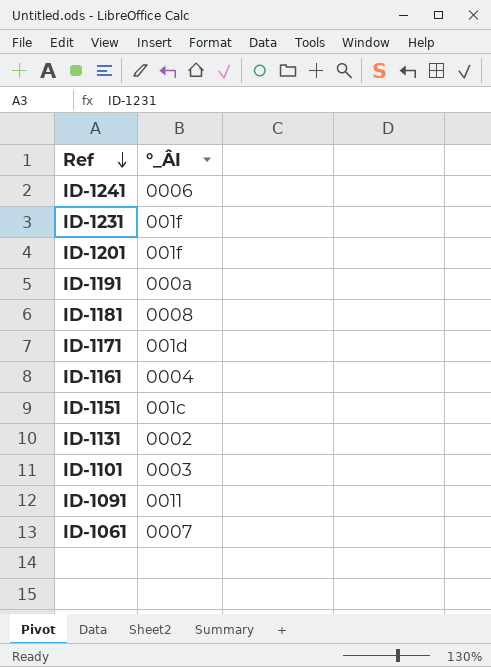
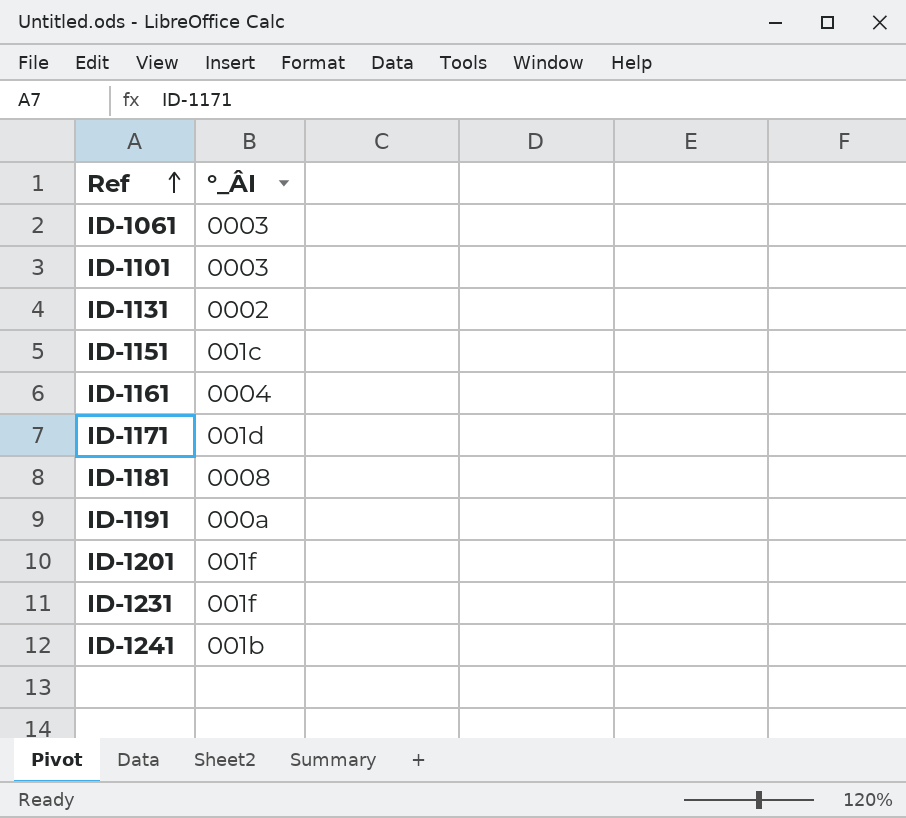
row order: Ref descending -> Ref ascending
row ID-1091: 0011 -> none
ID-1061 | °_ÂI: 0007 -> 0003
ID-1241 | °_ÂI: 0006 -> 001b

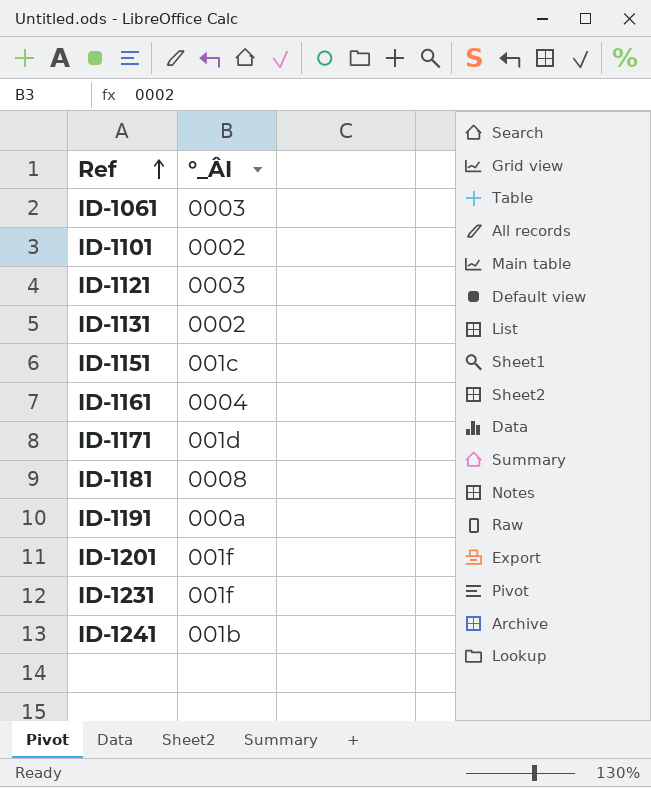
ID-1101 | °_ÂI: 0003 -> 0002
row ID-1121: none -> 0003

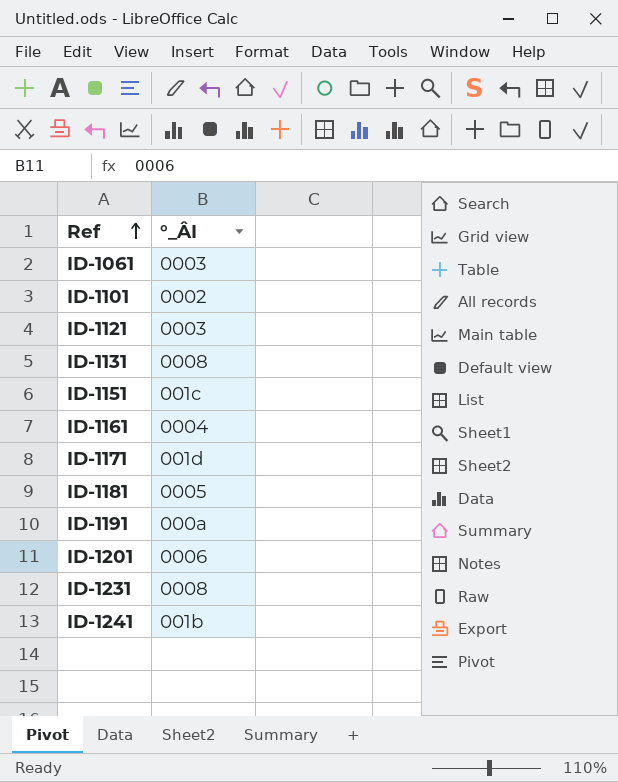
ID-1131 | °_ÂI: 0002 -> 0008
ID-1181 | °_ÂI: 0008 -> 0005
ID-1201 | °_ÂI: 001f -> 0006
ID-1231 | °_ÂI: 001f -> 0008

